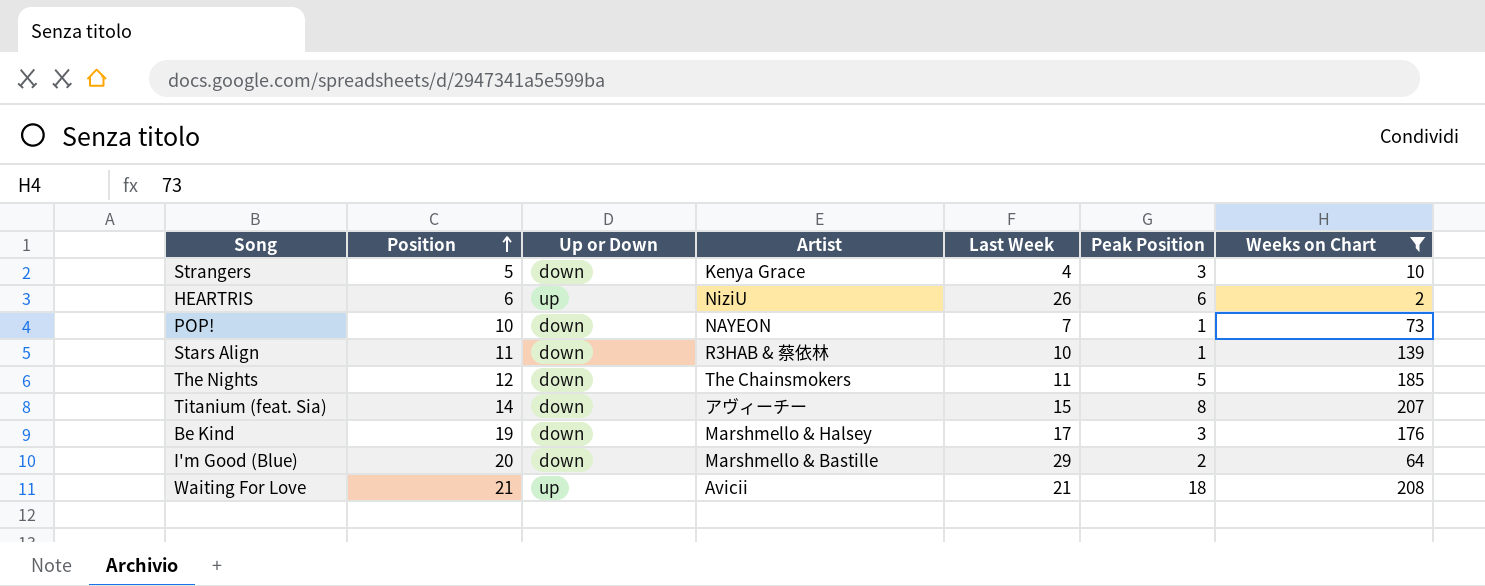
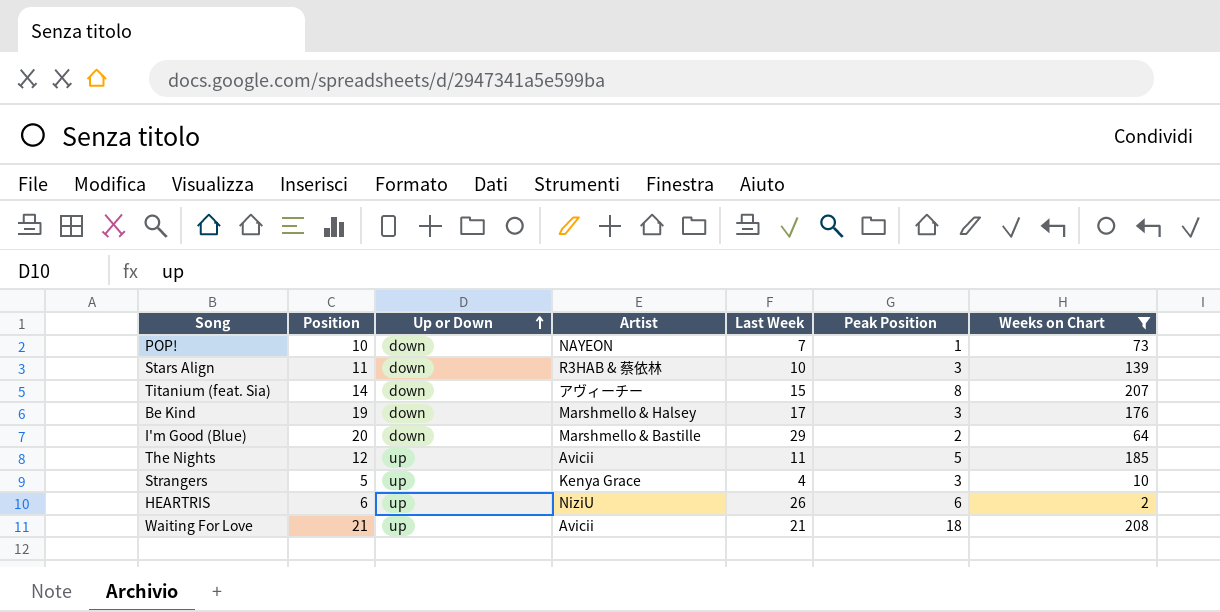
row order: Position ascending -> Up or Down ascending
Stars Align | Peak Position: 1 -> 3
The Nights | Up or Down: down -> up
The Nights | Artist: The Chainsmokers -> Avicii
Strangers | Up or Down: down -> up

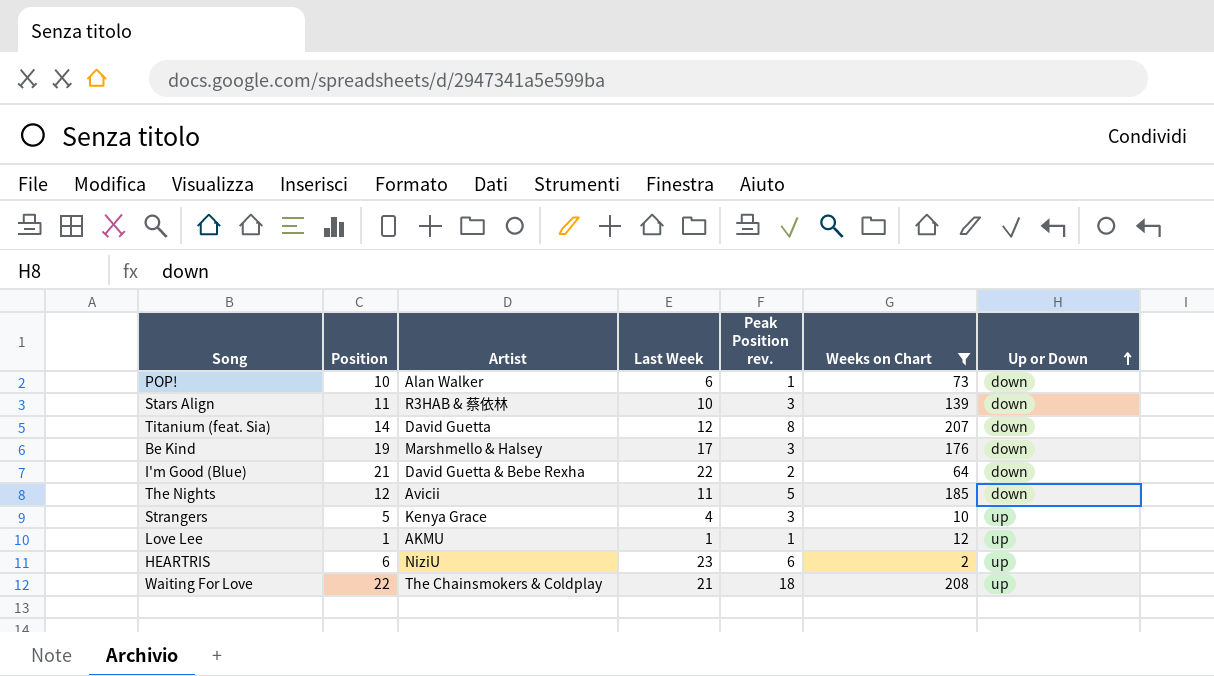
column name: Peak Position -> Peak Position rev.
column Up or Down | position: 3 -> 7
POP! | Artist: NAYEON -> Alan Walker
POP! | Last Week: 7 -> 6
Titanium (feat. Sia) | Artist: アヴィーチー -> David Guetta
Titanium (feat. Sia) | Last Week: 15 -> 12
I'm Good (Blue) | Position: 20 -> 21
I'm Good (Blue) | Artist: Marshmello & Bastille -> David Guetta & Bebe Rexha
I'm Good (Blue) | Last Week: 29 -> 22
The Nights | Up or Down: up -> down
row Love Lee: none -> 1 | AKMU | 1 | 1 | 12 | up
HEARTRIS | Last Week: 26 -> 23
Waiting For Love | Position: 21 -> 22
Waiting For Love | Artist: Avicii -> The Chainsmokers & Coldplay

